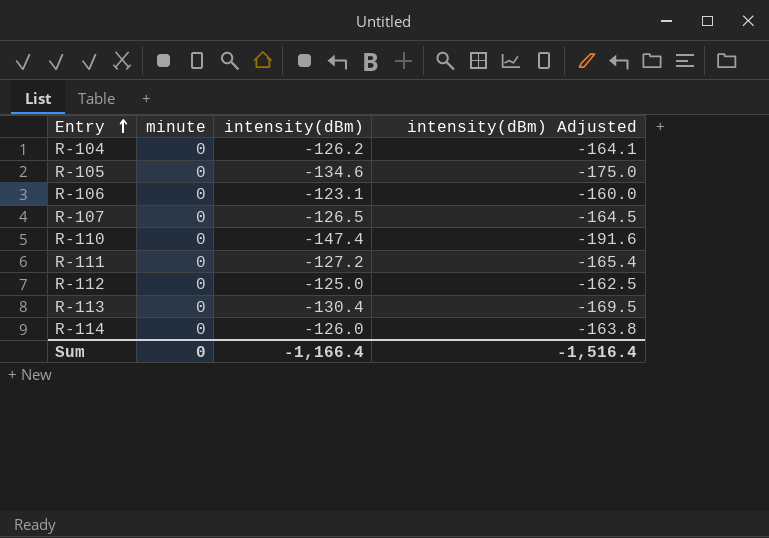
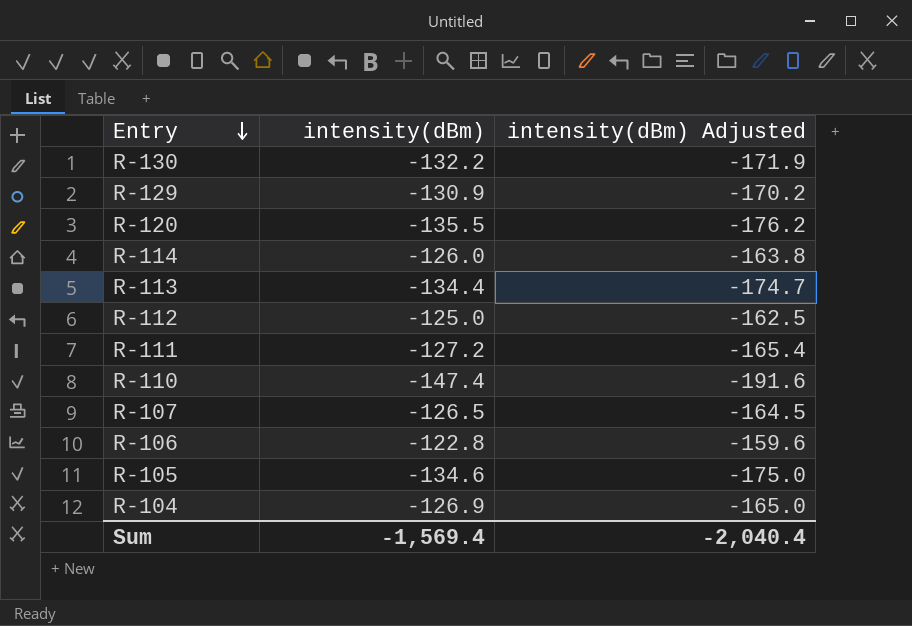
row order: Entry ascending -> Entry descending
column minute | position: 2 -> none
row R-130: none -> -132.2 | -171.9
row R-129: none -> -130.9 | -170.2
row R-120: none -> -135.5 | -176.2
R-113 | intensity(dBm): -130.4 -> -134.4
R-113 | intensity(dBm) Adjusted: -169.5 -> -174.7
R-106 | intensity(dBm): -123.1 -> -122.8
R-106 | intensity(dBm) Adjusted: -160.0 -> -159.6
R-104 | intensity(dBm): -126.2 -> -126.9
R-104 | intensity(dBm) Adjusted: -164.1 -> -165.0
Sum | intensity(dBm): -1,166.4 -> -1,569.4
Sum | intensity(dBm) Adjusted: -1,516.4 -> -2,040.4

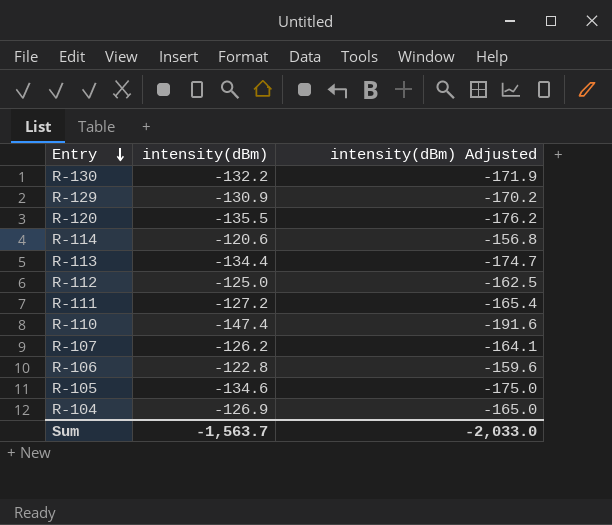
R-114 | intensity(dBm): -126.0 -> -120.6
R-114 | intensity(dBm) Adjusted: -163.8 -> -156.8
R-107 | intensity(dBm): -126.5 -> -126.2
R-107 | intensity(dBm) Adjusted: -164.5 -> -164.1
Sum | intensity(dBm): -1,569.4 -> -1,563.7
Sum | intensity(dBm) Adjusted: -2,040.4 -> -2,033.0

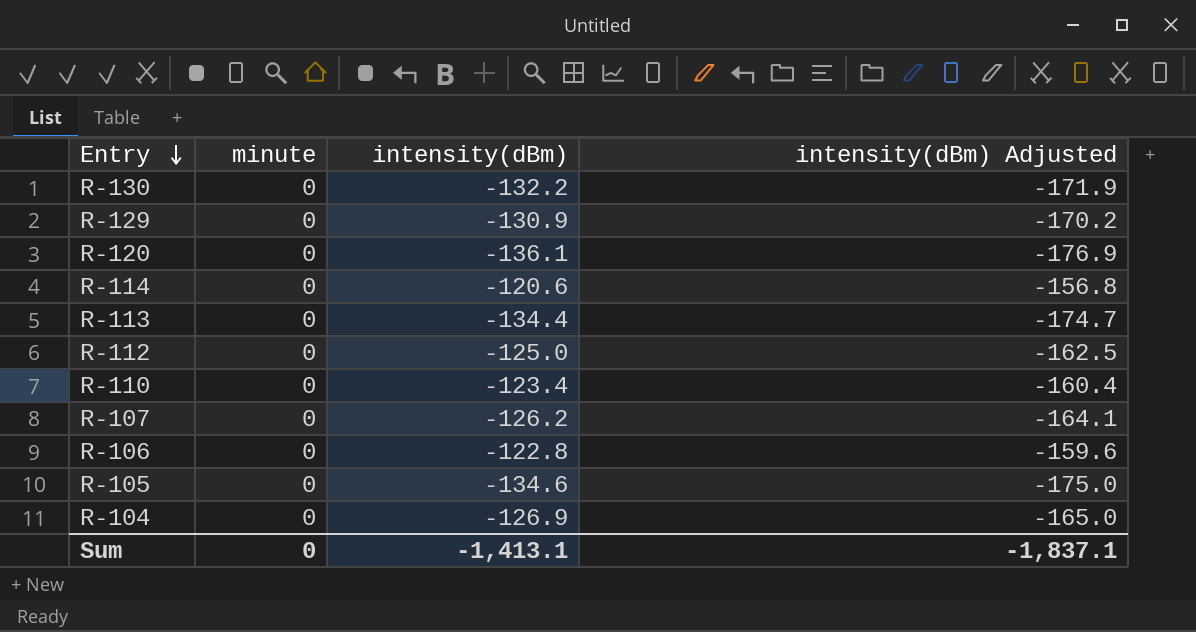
column minute | position: none -> 2
row R-111: -127.2 | -165.4 -> none
R-120 | intensity(dBm): -135.5 -> -136.1
R-120 | intensity(dBm) Adjusted: -176.2 -> -176.9
R-110 | intensity(dBm): -147.4 -> -123.4
R-110 | intensity(dBm) Adjusted: -191.6 -> -160.4
Sum | intensity(dBm): -1,563.7 -> -1,413.1
Sum | intensity(dBm) Adjusted: -2,033.0 -> -1,837.1

